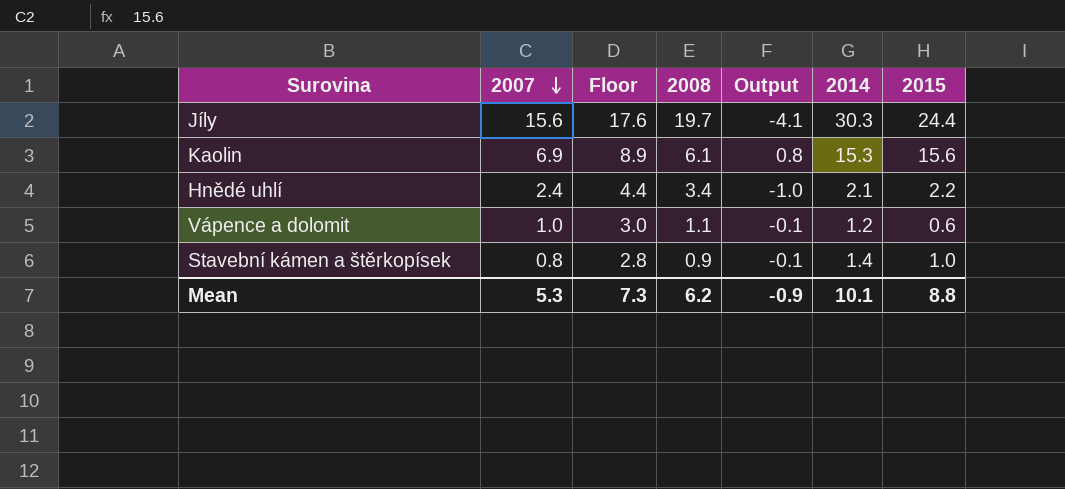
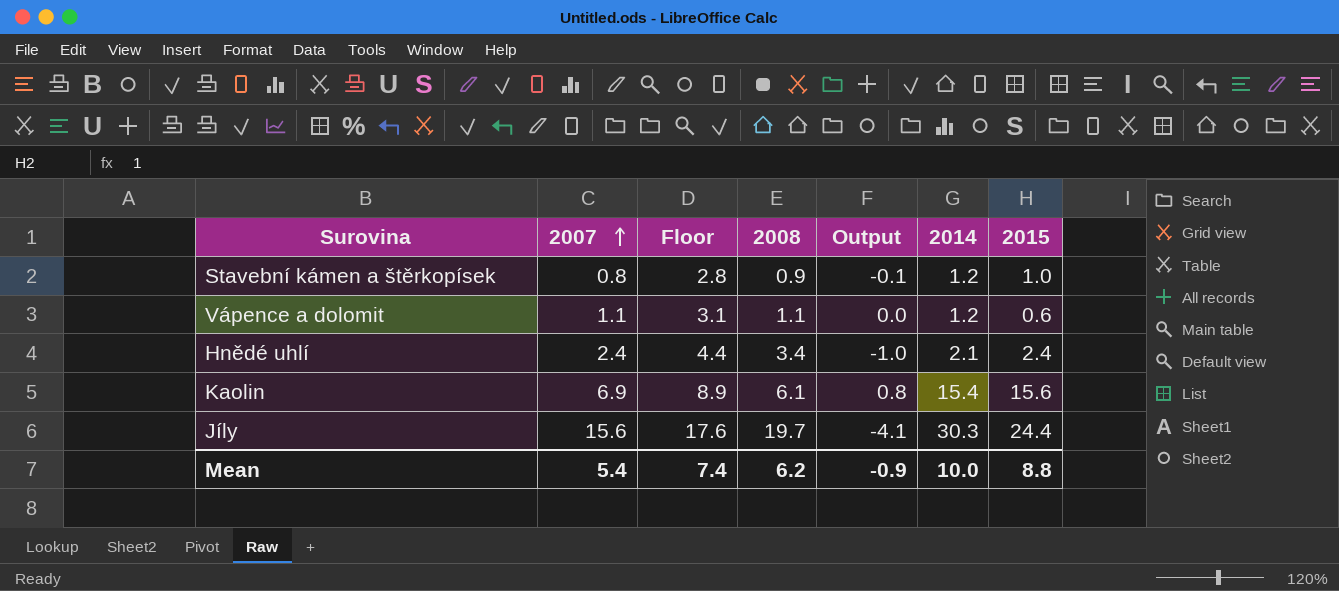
row order: 2007 descending -> 2007 ascending
Stavební kámen a štěrkopísek | 2014: 1.4 -> 1.2
Vápence a dolomit | 2007: 1.0 -> 1.1
Vápence a dolomit | Floor: 3.0 -> 3.1
Vápence a dolomit | Output: -0.1 -> 0.0
Hnědé uhlí | 2015: 2.2 -> 2.4
Kaolin | 2014: 15.3 -> 15.4
Mean | 2007: 5.3 -> 5.4
Mean | Floor: 7.3 -> 7.4
Mean | 2014: 10.1 -> 10.0

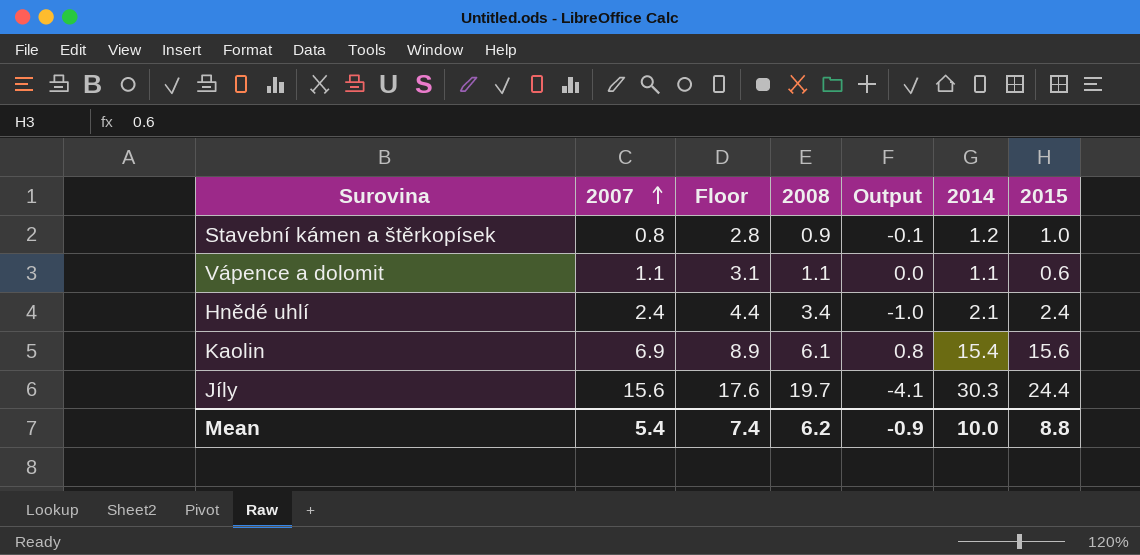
Vápence a dolomit | 2014: 1.2 -> 1.1

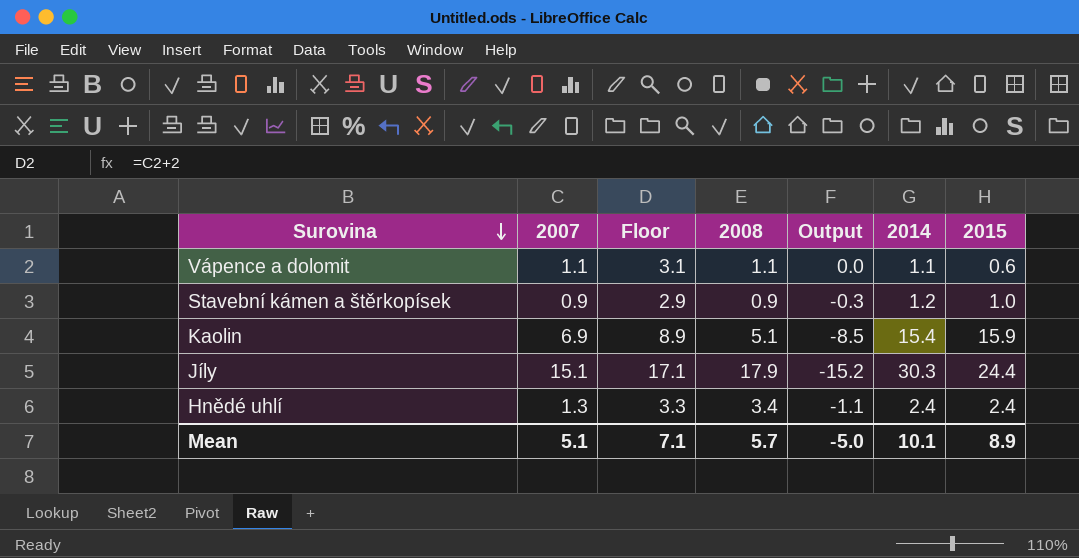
row order: 2007 ascending -> Surovina descending
column Output | formula: [2007] - [2008] -> [2007] - [2014]
Stavební kámen a štěrkopísek | 2007: 0.8 -> 0.9
Stavební kámen a štěrkopísek | Floor: 2.8 -> 2.9
Kaolin | 2008: 6.1 -> 5.1
Kaolin | 2015: 15.6 -> 15.9
Jíly | 2007: 15.6 -> 15.1
Jíly | Floor: 17.6 -> 17.1
Jíly | 2008: 19.7 -> 17.9
Hnědé uhlí | 2007: 2.4 -> 1.3
Hnědé uhlí | Floor: 4.4 -> 3.3
Hnědé uhlí | 2014: 2.1 -> 2.4
Mean | 2007: 5.4 -> 5.1
Mean | Floor: 7.4 -> 7.1
Mean | 2008: 6.2 -> 5.7
Mean | Output: -0.9 -> -5.0
Mean | 2014: 10.0 -> 10.1
Mean | 2015: 8.8 -> 8.9

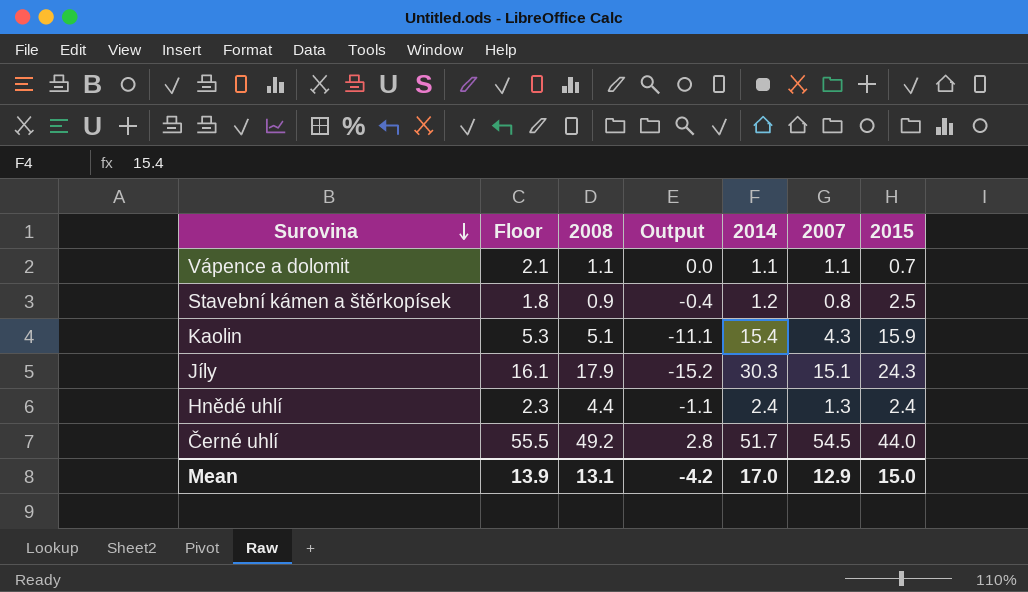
column Floor | formula: [2007] + 2 -> [2007] + 1
column 2007 | position: 2 -> 6
Vápence a dolomit | 2015: 0.6 -> 0.7
Stavební kámen a štěrkopísek | Output: -0.3 -> -0.4
Stavební kámen a štěrkopísek | 2007: 0.9 -> 0.8
Stavební kámen a štěrkopísek | 2015: 1.0 -> 2.5
Kaolin | Output: -8.5 -> -11.1
Kaolin | 2007: 6.9 -> 4.3
Jíly | 2015: 24.4 -> 24.3
Hnědé uhlí | 2008: 3.4 -> 4.4
row Černé uhlí: none -> 55.5 | 49.2 | 2.8 | 51.7 | 54.5 | 44.0
Mean | Floor: 7.1 -> 13.9
Mean | 2008: 5.7 -> 13.1
Mean | Output: -5.0 -> -4.2
Mean | 2014: 10.1 -> 17.0
Mean | 2007: 5.1 -> 12.9
Mean | 2015: 8.9 -> 15.0

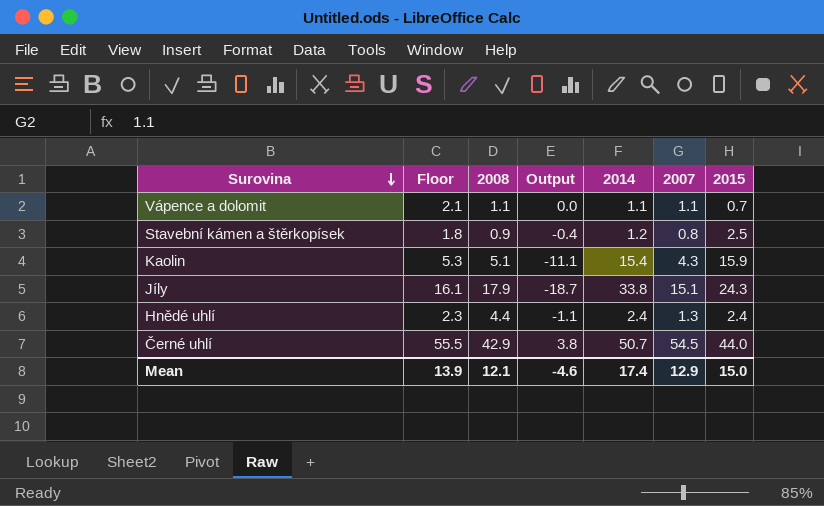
Jíly | Output: -15.2 -> -18.7
Jíly | 2014: 30.3 -> 33.8
Černé uhlí | 2008: 49.2 -> 42.9
Černé uhlí | Output: 2.8 -> 3.8
Černé uhlí | 2014: 51.7 -> 50.7
Mean | 2008: 13.1 -> 12.1
Mean | Output: -4.2 -> -4.6
Mean | 2014: 17.0 -> 17.4

